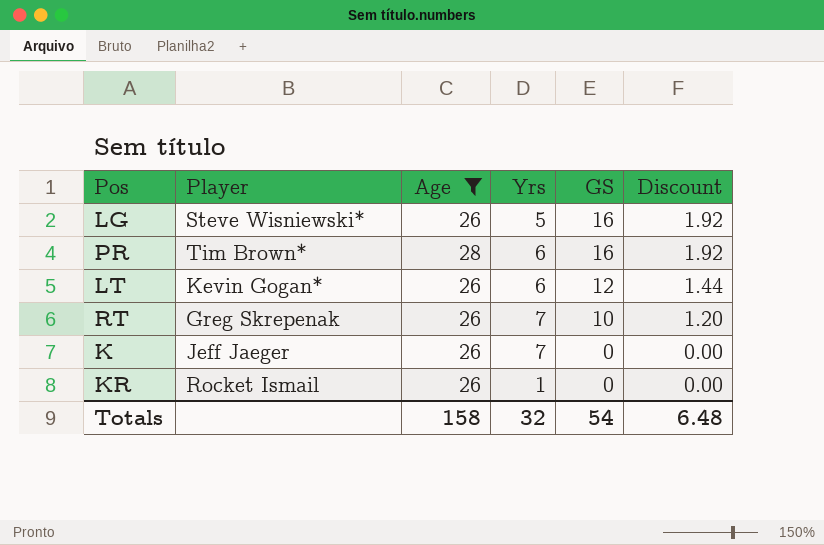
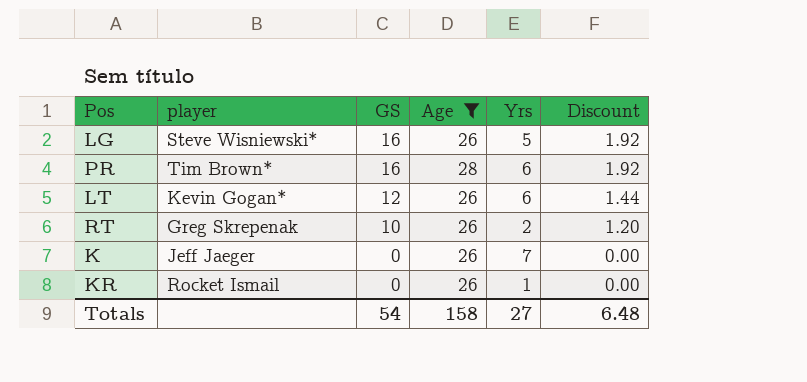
column name: Player -> player
column GS | position: 5 -> 3
RT | Yrs: 7 -> 2
Totals | Yrs: 32 -> 27

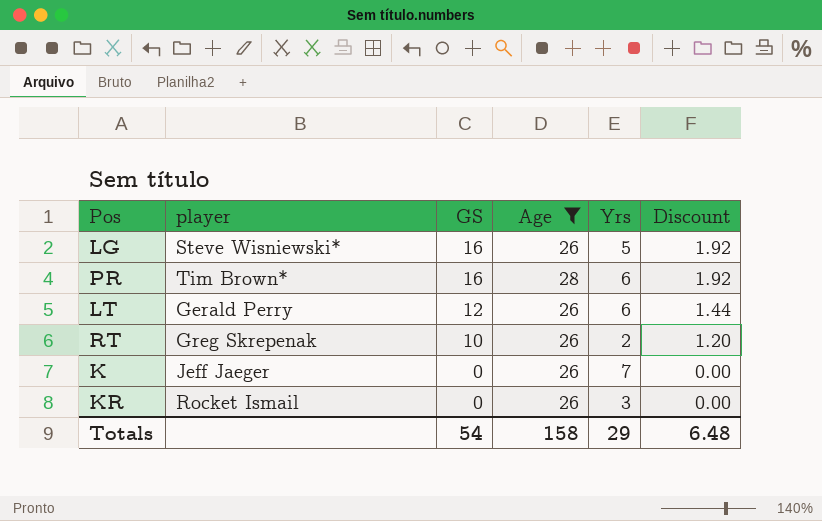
LT | player: Kevin Gogan* -> Gerald Perry
KR | Yrs: 1 -> 3
Totals | Yrs: 27 -> 29

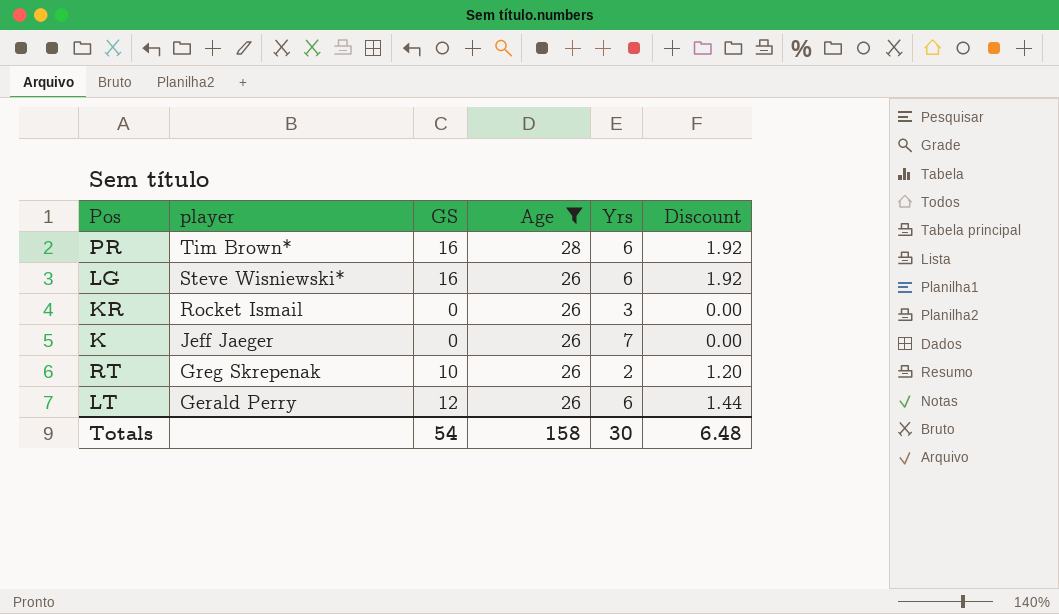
row order: GS descending -> player descending
LG | Yrs: 5 -> 6
Totals | Yrs: 29 -> 30

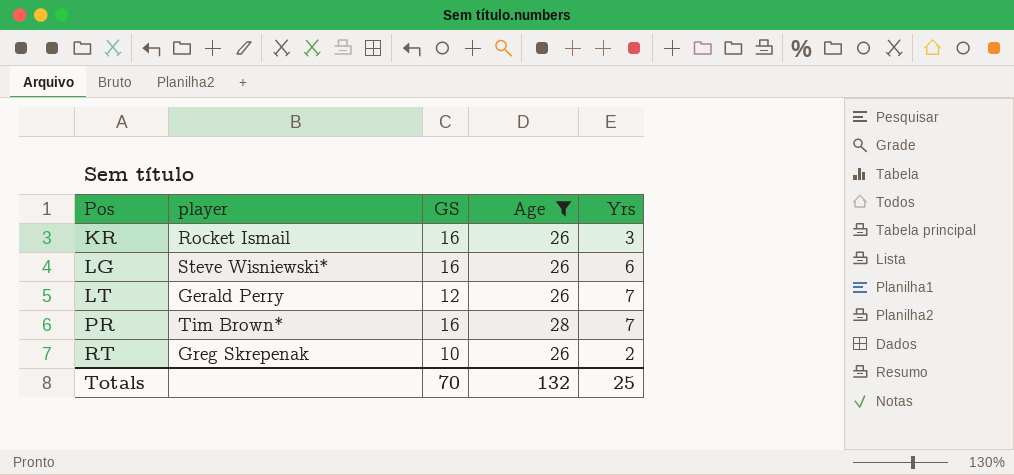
row order: player descending -> Pos ascending
column Discount | formula: [GS] * 0.12 -> none
row K: Jeff Jaeger | 0 | 26 | 7 | 0.00 -> none
KR | GS: 0 -> 16
LT | Yrs: 6 -> 7
PR | Yrs: 6 -> 7
Totals | GS: 54 -> 70
Totals | Age: 158 -> 132
Totals | Yrs: 30 -> 25

